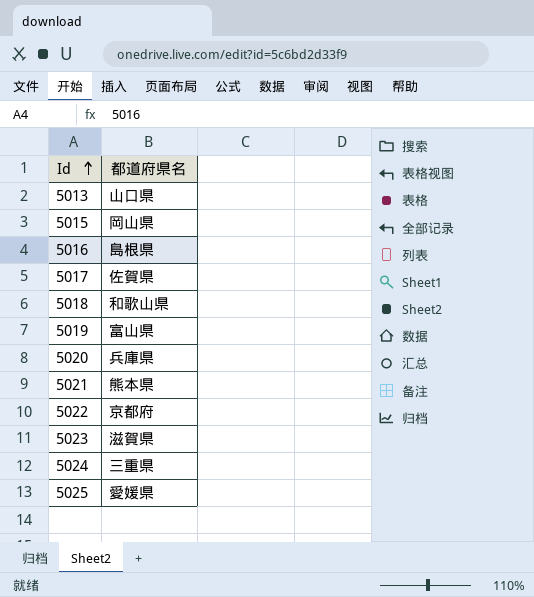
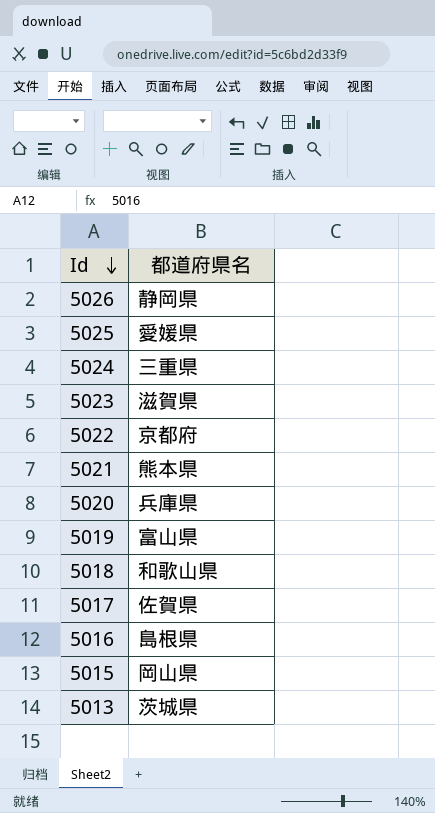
row order: Id ascending -> Id descending
row 5026: none -> 静岡県
5013 | 都道府県名: 山口県 -> 茨城県

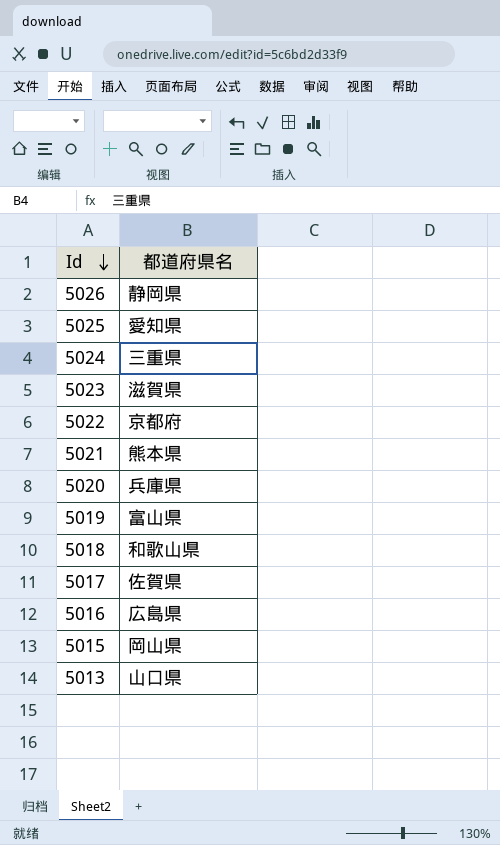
5025 | 都道府県名: 愛媛県 -> 愛知県
5016 | 都道府県名: 島根県 -> 広島県
5013 | 都道府県名: 茨城県 -> 山口県

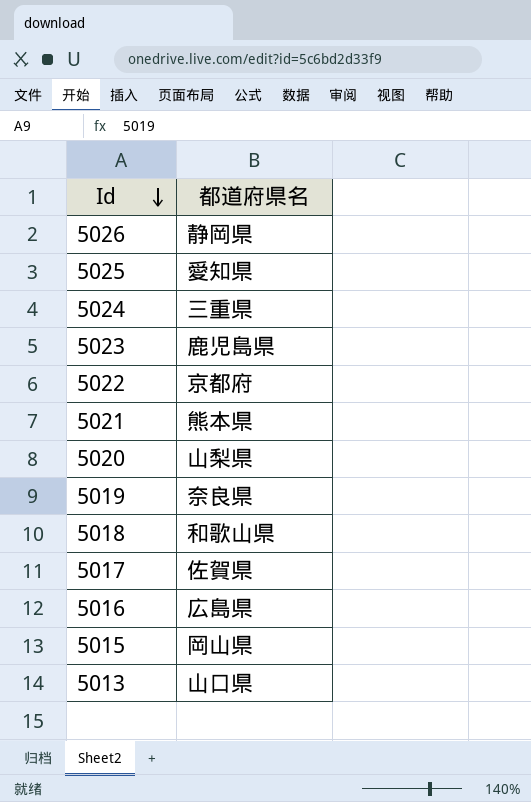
5023 | 都道府県名: 滋賀県 -> 鹿児島県
5020 | 都道府県名: 兵庫県 -> 山梨県
5019 | 都道府県名: 富山県 -> 奈良県

